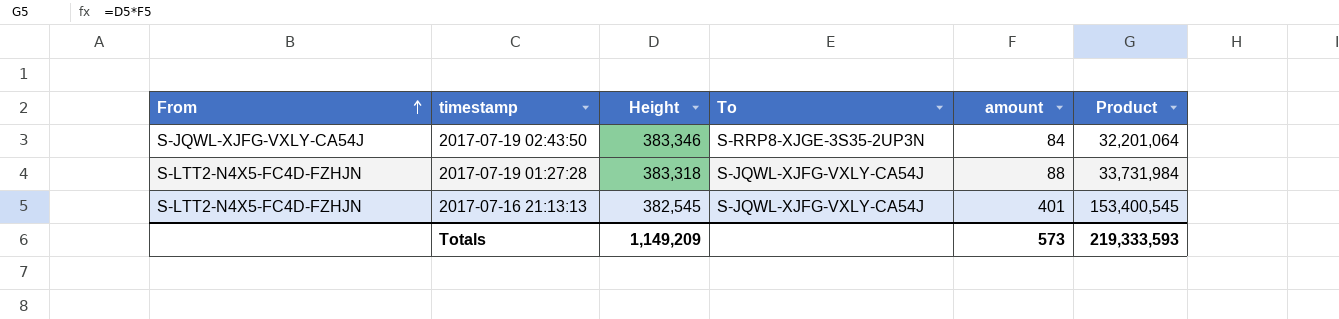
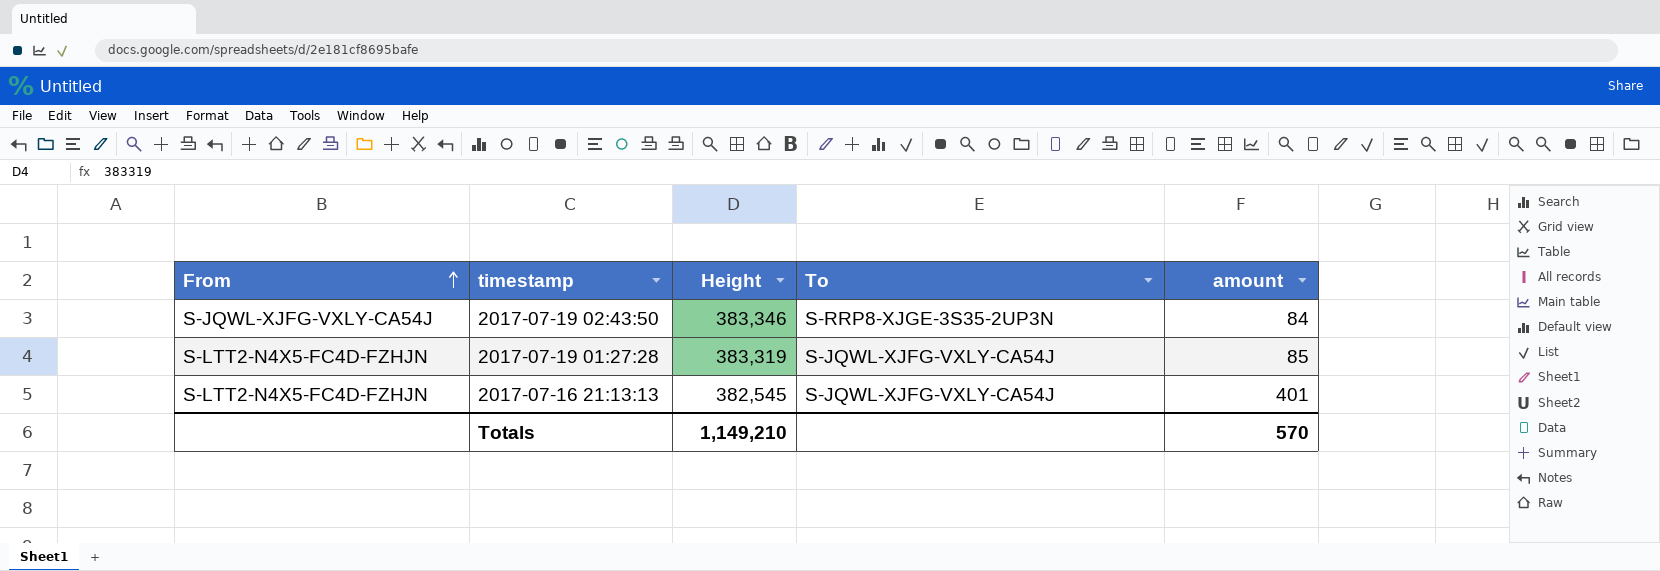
column Product | formula: [Height] * [amount] -> none
2017-07-19 01:27:28 | Height: 383,318 -> 383,319
2017-07-19 01:27:28 | amount: 88 -> 85
Totals | Height: 1,149,209 -> 1,149,210
Totals | amount: 573 -> 570

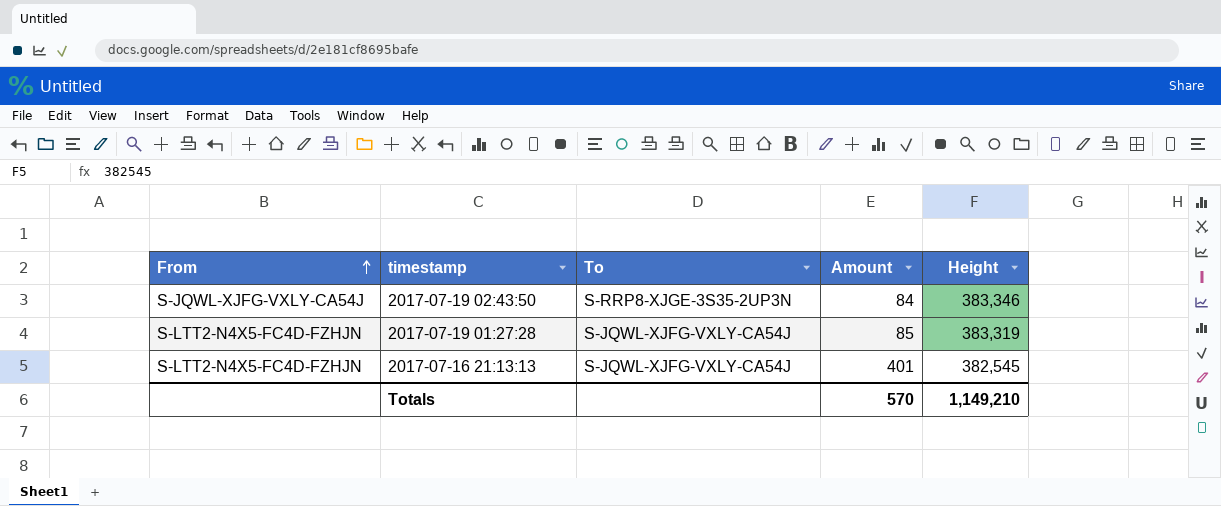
column name: amount -> Amount
column Height | position: 3 -> 5

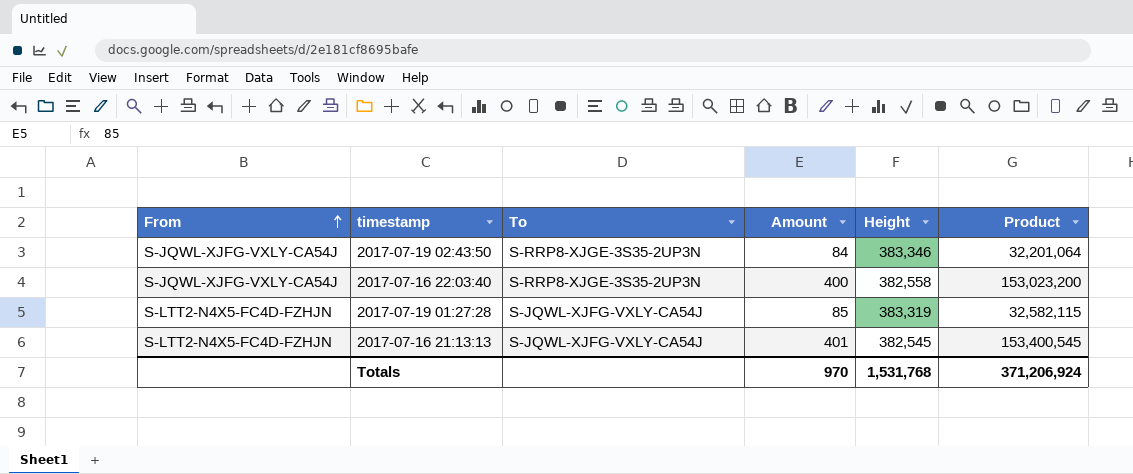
column Product | formula: none -> [Amount] * [Height]
row 2017-07-16 22:03:40: none -> S-JQWL-XJFG-VXLY-CA54J | S-RRP8-XJGE-3S35-2UP3N | 400 | 382,558 | 153,023,200
Totals | Amount: 570 -> 970
Totals | Height: 1,149,210 -> 1,531,768

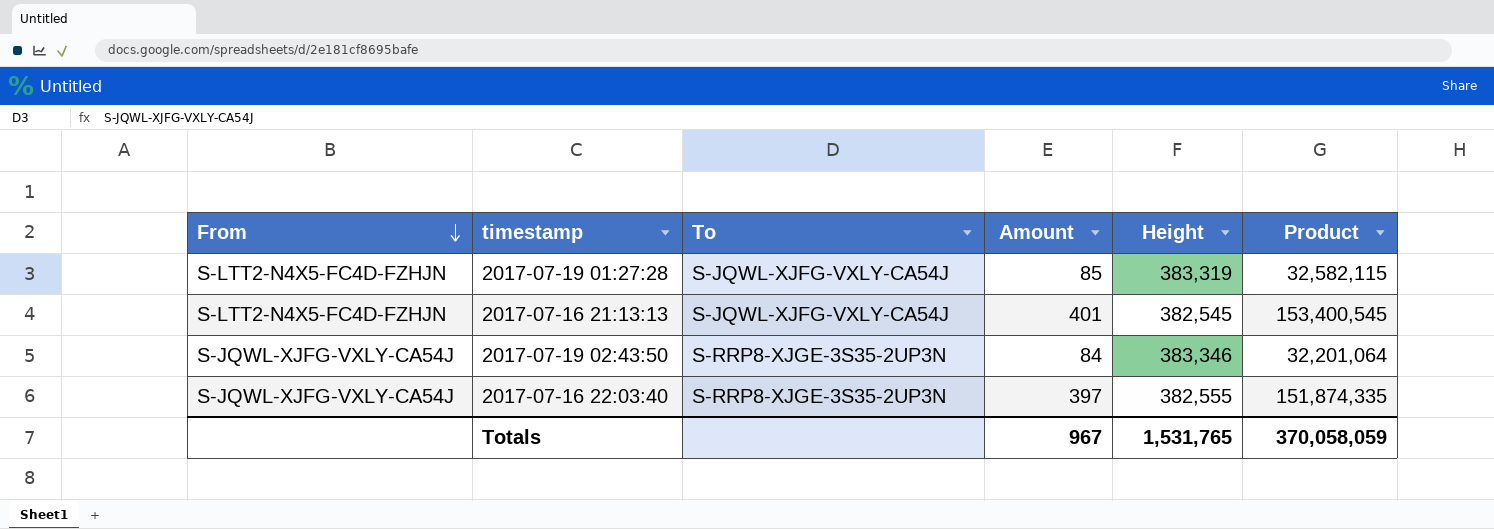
row order: From ascending -> From descending
2017-07-16 22:03:40 | Amount: 400 -> 397
2017-07-16 22:03:40 | Height: 382,558 -> 382,555
2017-07-16 22:03:40 | Product: 153,023,200 -> 151,874,335
Totals | Amount: 970 -> 967
Totals | Height: 1,531,768 -> 1,531,765
Totals | Product: 371,206,924 -> 370,058,059

